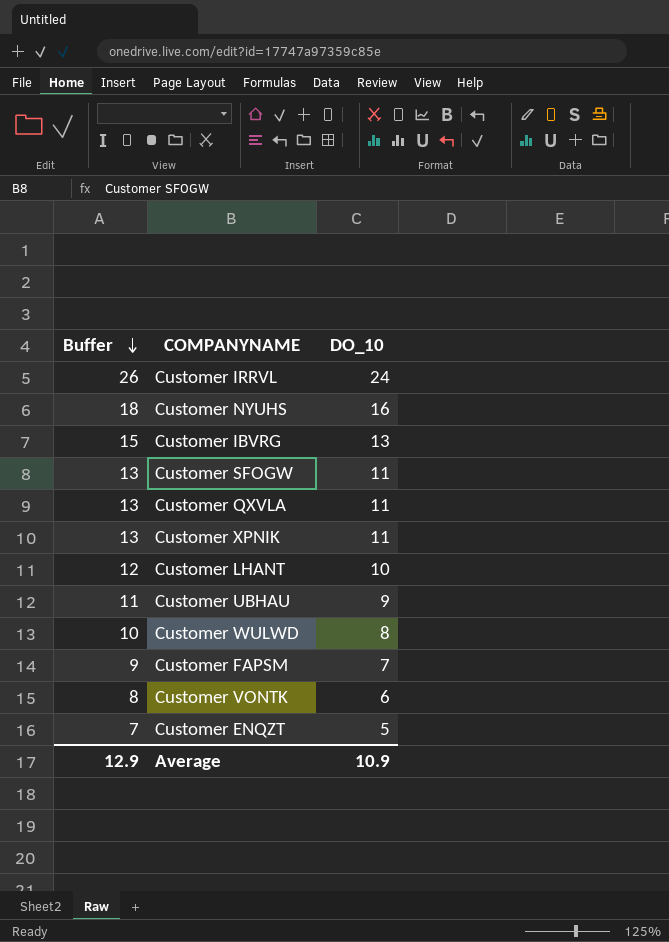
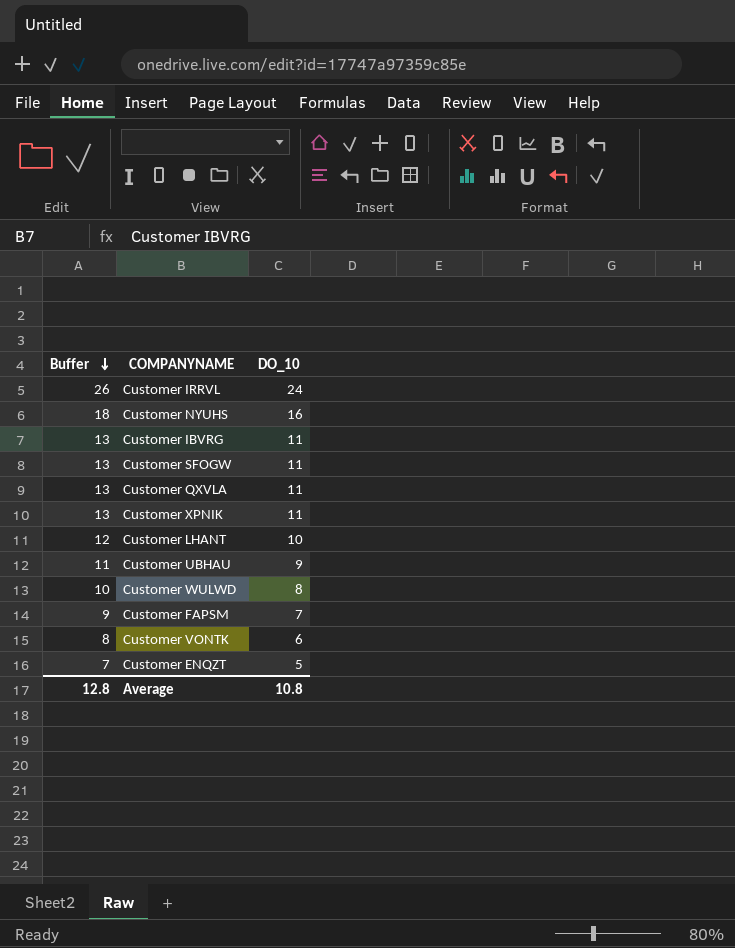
Customer IBVRG | Buffer: 15 -> 13
Customer IBVRG | DO_10: 13 -> 11
Average | Buffer: 12.9 -> 12.8
Average | DO_10: 10.9 -> 10.8

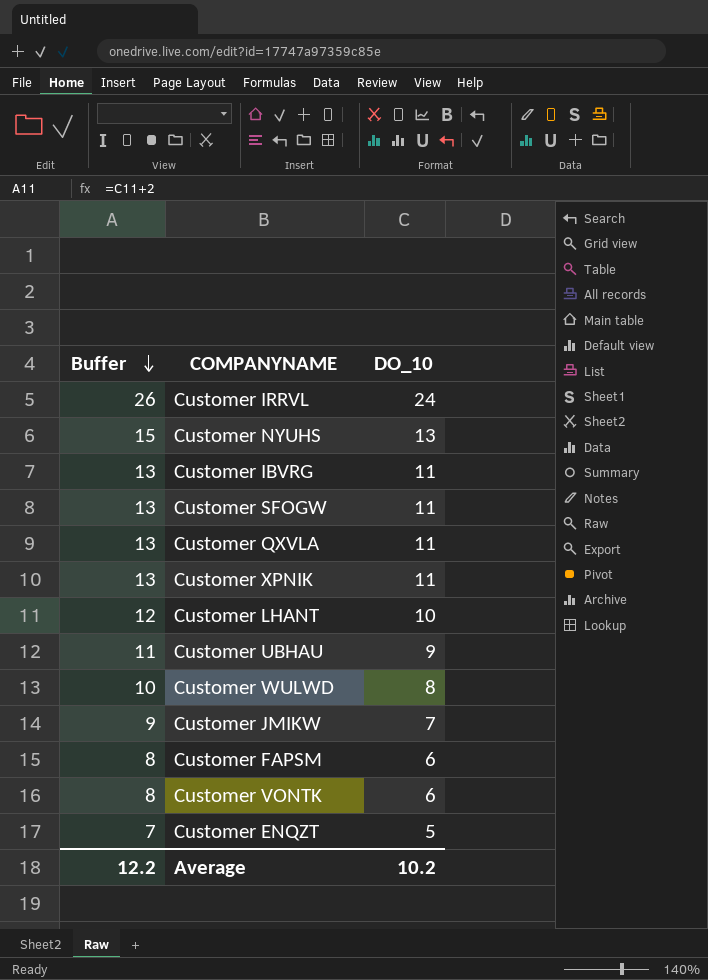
Customer NYUHS | Buffer: 18 -> 15
Customer NYUHS | DO_10: 16 -> 13
row Customer JMIKW: none -> 9 | 7
Customer FAPSM | Buffer: 9 -> 8
Customer FAPSM | DO_10: 7 -> 6
Average | Buffer: 12.8 -> 12.2
Average | DO_10: 10.8 -> 10.2

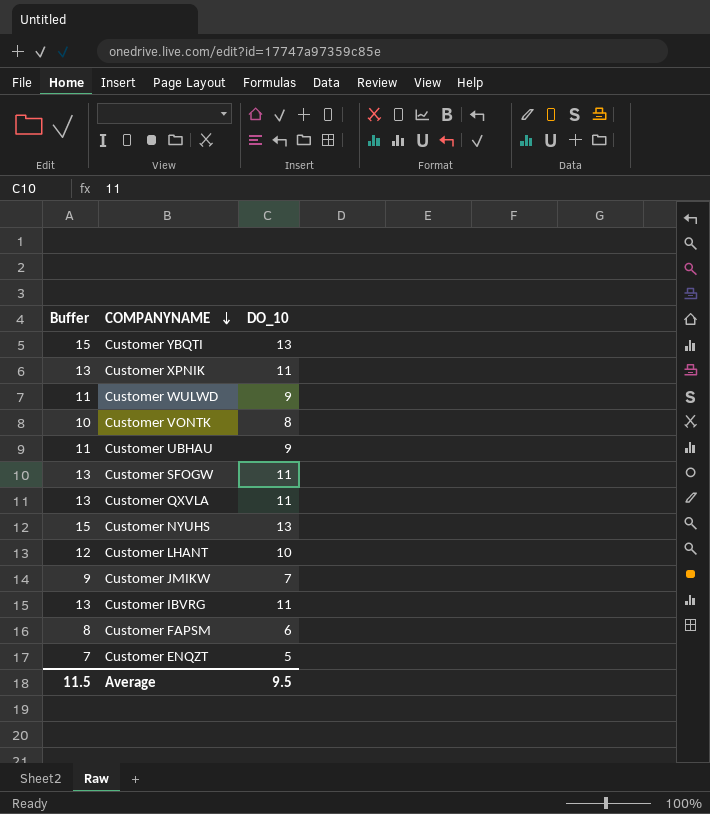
row order: Buffer descending -> COMPANYNAME descending
row Customer IRRVL: 26 | 24 -> none
row Customer YBQTI: none -> 15 | 13
Customer WULWD | Buffer: 10 -> 11
Customer WULWD | DO_10: 8 -> 9
Customer VONTK | Buffer: 8 -> 10
Customer VONTK | DO_10: 6 -> 8
Average | Buffer: 12.2 -> 11.5
Average | DO_10: 10.2 -> 9.5

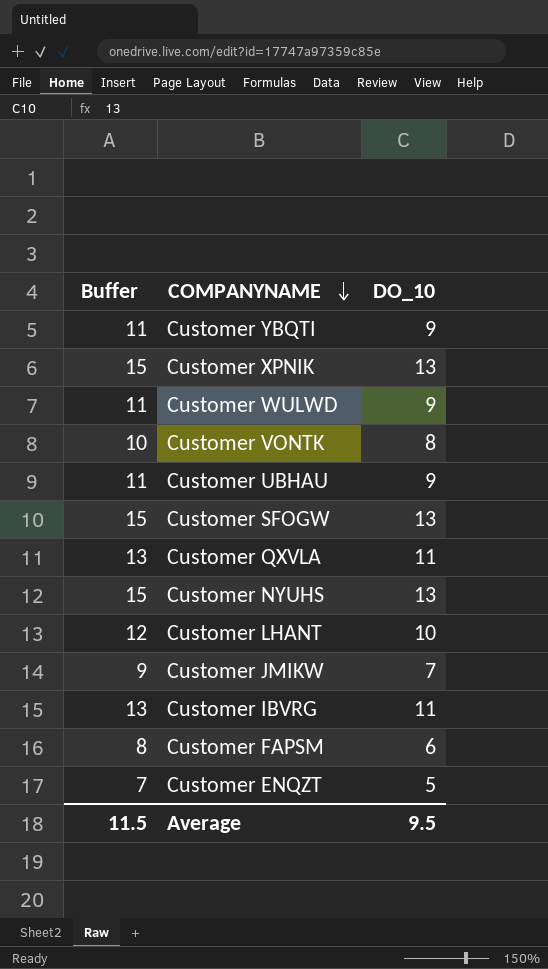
Customer YBQTI | Buffer: 15 -> 11
Customer YBQTI | DO_10: 13 -> 9
Customer XPNIK | Buffer: 13 -> 15
Customer XPNIK | DO_10: 11 -> 13
Customer SFOGW | Buffer: 13 -> 15
Customer SFOGW | DO_10: 11 -> 13

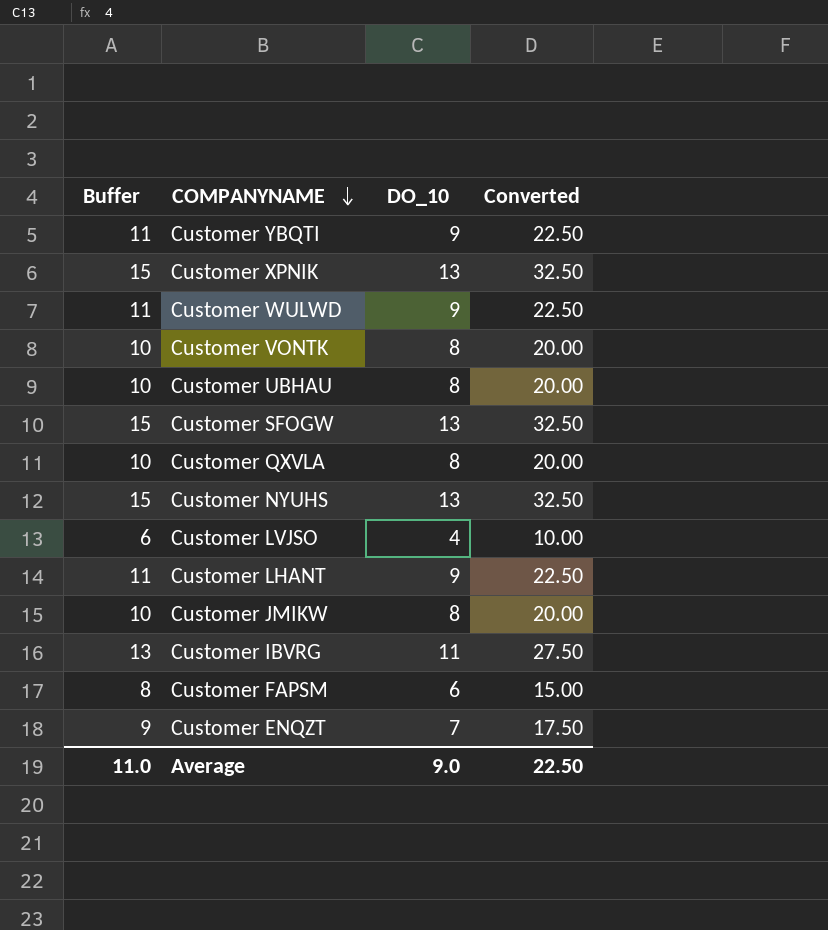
column Converted | formula: none -> [DO_10] * 2.5
Customer UBHAU | Buffer: 11 -> 10
Customer UBHAU | DO_10: 9 -> 8
Customer QXVLA | Buffer: 13 -> 10
Customer QXVLA | DO_10: 11 -> 8
row Customer LVJSO: none -> 6 | 4 | 10.00
Customer LHANT | Buffer: 12 -> 11
Customer LHANT | DO_10: 10 -> 9
Customer JMIKW | Buffer: 9 -> 10
Customer JMIKW | DO_10: 7 -> 8
Customer ENQZT | Buffer: 7 -> 9
Customer ENQZT | DO_10: 5 -> 7
Average | Buffer: 11.5 -> 11.0
Average | DO_10: 9.5 -> 9.0

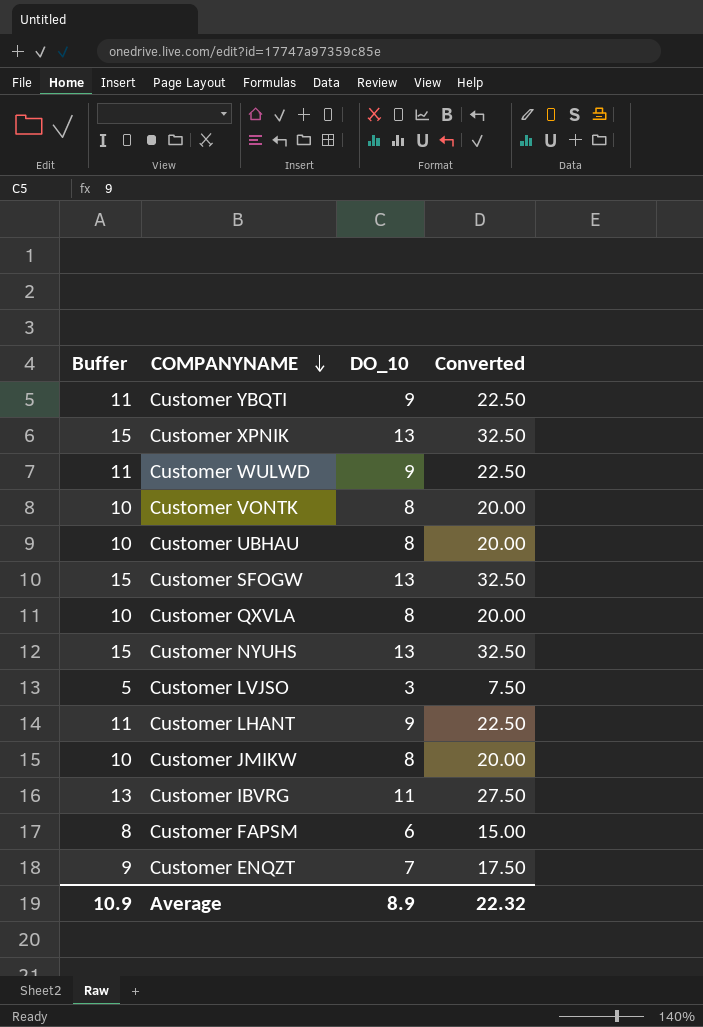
Customer LVJSO | Buffer: 6 -> 5
Customer LVJSO | DO_10: 4 -> 3
Customer LVJSO | Converted: 10.00 -> 7.50
Average | Buffer: 11.0 -> 10.9
Average | DO_10: 9.0 -> 8.9
Average | Converted: 22.50 -> 22.32

